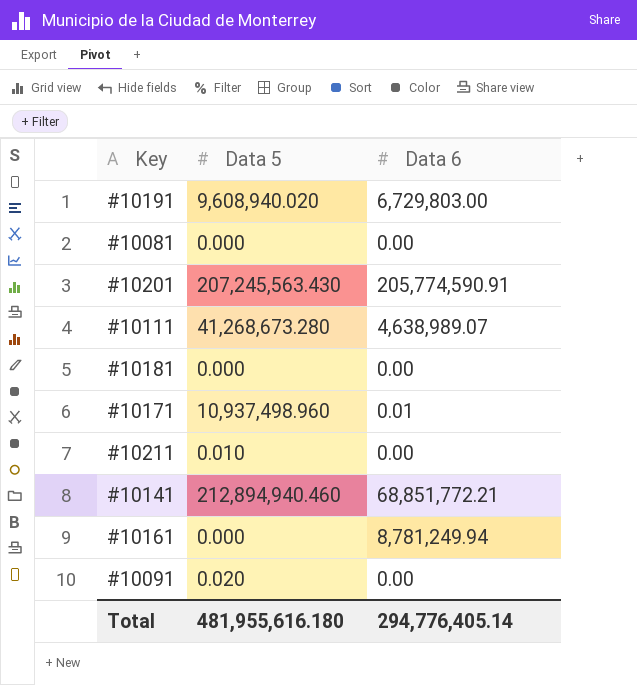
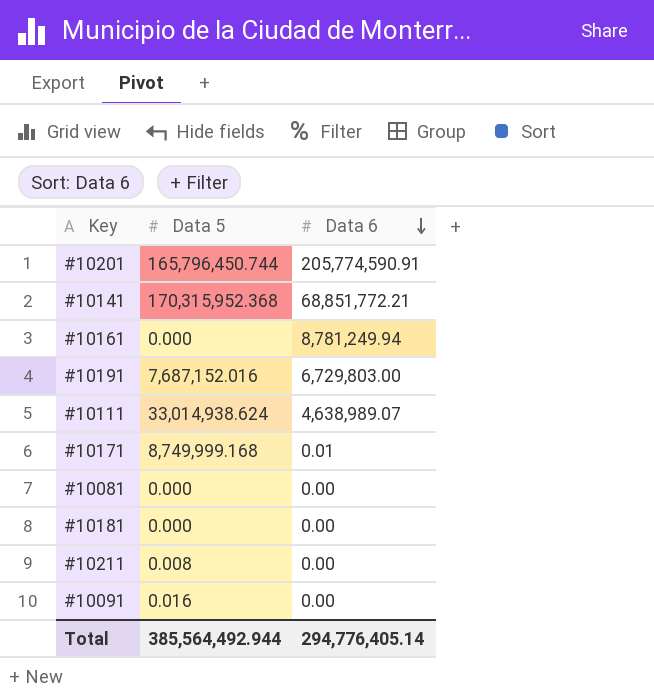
row order: none -> Data 6 descending
#10201 | Data 5: 207,245,563.430 -> 165,796,450.744
#10141 | Data 5: 212,894,940.460 -> 170,315,952.368
#10191 | Data 5: 9,608,940.020 -> 7,687,152.016
#10111 | Data 5: 41,268,673.280 -> 33,014,938.624
#10171 | Data 5: 10,937,498.960 -> 8,749,999.168
#10211 | Data 5: 0.010 -> 0.008
#10091 | Data 5: 0.020 -> 0.016
Total | Data 5: 481,955,616.180 -> 385,564,492.944

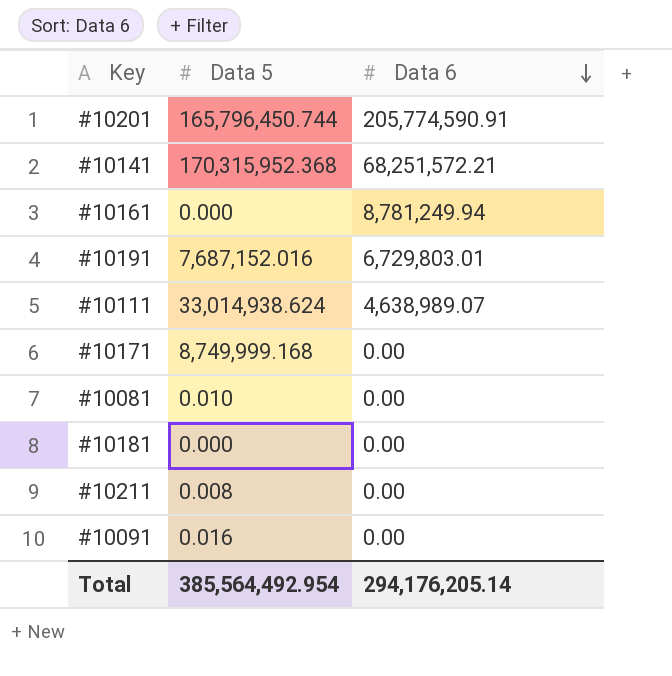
#10141 | Data 6: 68,851,772.21 -> 68,251,572.21
#10191 | Data 6: 6,729,803.00 -> 6,729,803.01
#10171 | Data 6: 0.01 -> 0.00
#10081 | Data 5: 0.000 -> 0.010
Total | Data 5: 385,564,492.944 -> 385,564,492.954
Total | Data 6: 294,776,405.14 -> 294,176,205.14

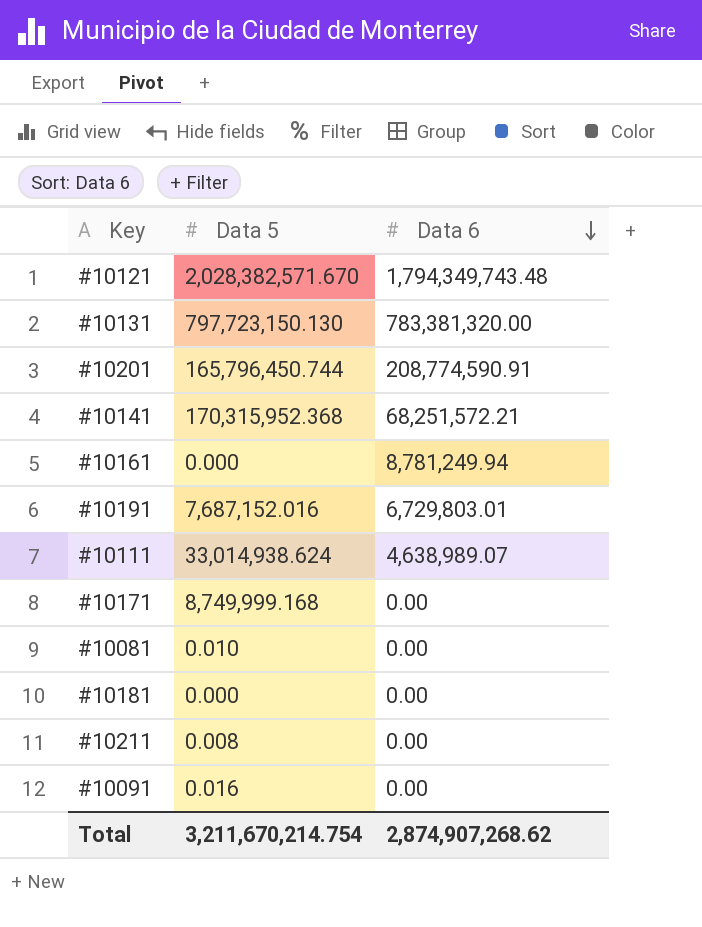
row #10121: none -> 2,028,382,571.670 | 1,794,349,743.48
row #10131: none -> 797,723,150.130 | 783,381,320.00
#10201 | Data 6: 205,774,590.91 -> 208,774,590.91
Total | Data 5: 385,564,492.954 -> 3,211,670,214.754
Total | Data 6: 294,176,205.14 -> 2,874,907,268.62

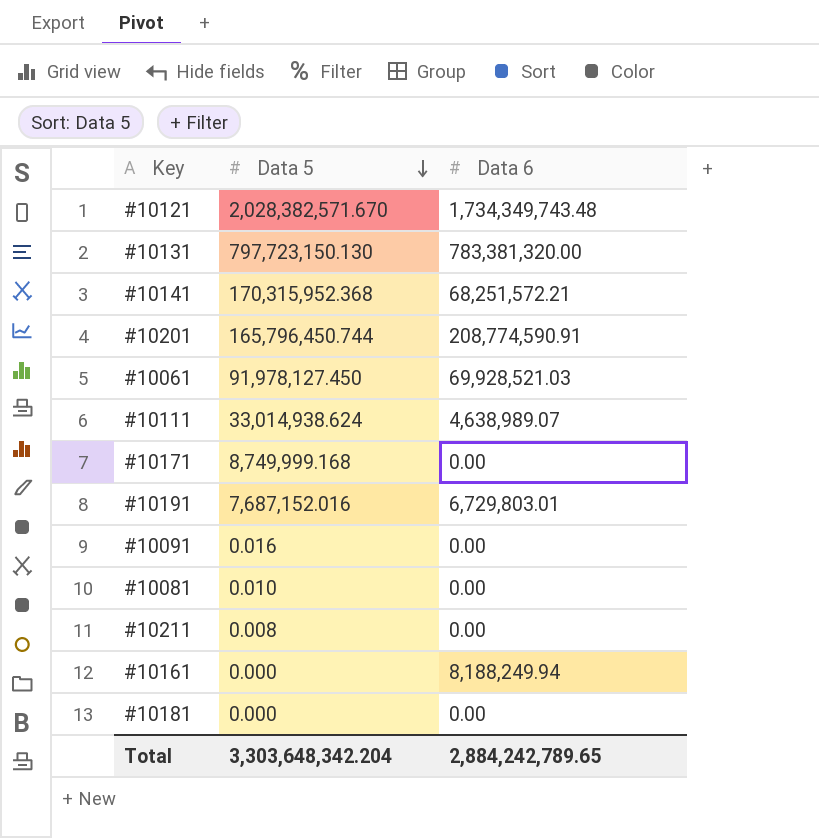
row order: Data 6 descending -> Data 5 descending
#10121 | Data 6: 1,794,349,743.48 -> 1,734,349,743.48
row #10061: none -> 91,978,127.450 | 69,928,521.03
#10161 | Data 6: 8,781,249.94 -> 8,188,249.94
Total | Data 5: 3,211,670,214.754 -> 3,303,648,342.204
Total | Data 6: 2,874,907,268.62 -> 2,884,242,789.65

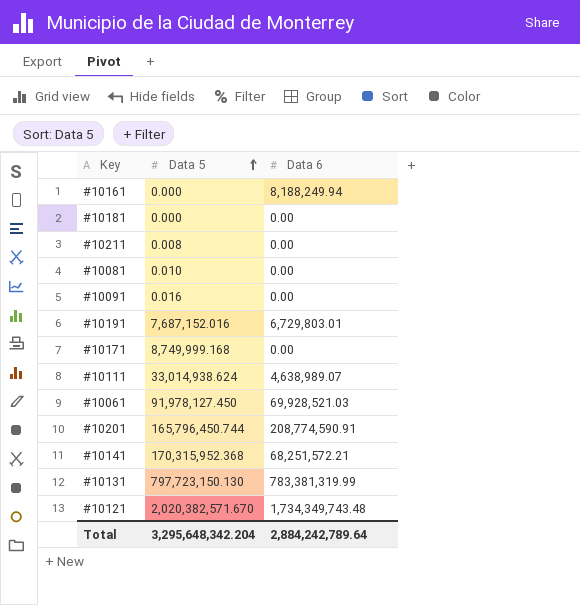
row order: Data 5 descending -> Data 5 ascending
#10131 | Data 6: 783,381,320.00 -> 783,381,319.99
#10121 | Data 5: 2,028,382,571.670 -> 2,020,382,571.670
Total | Data 5: 3,303,648,342.204 -> 3,295,648,342.204
Total | Data 6: 2,884,242,789.65 -> 2,884,242,789.64

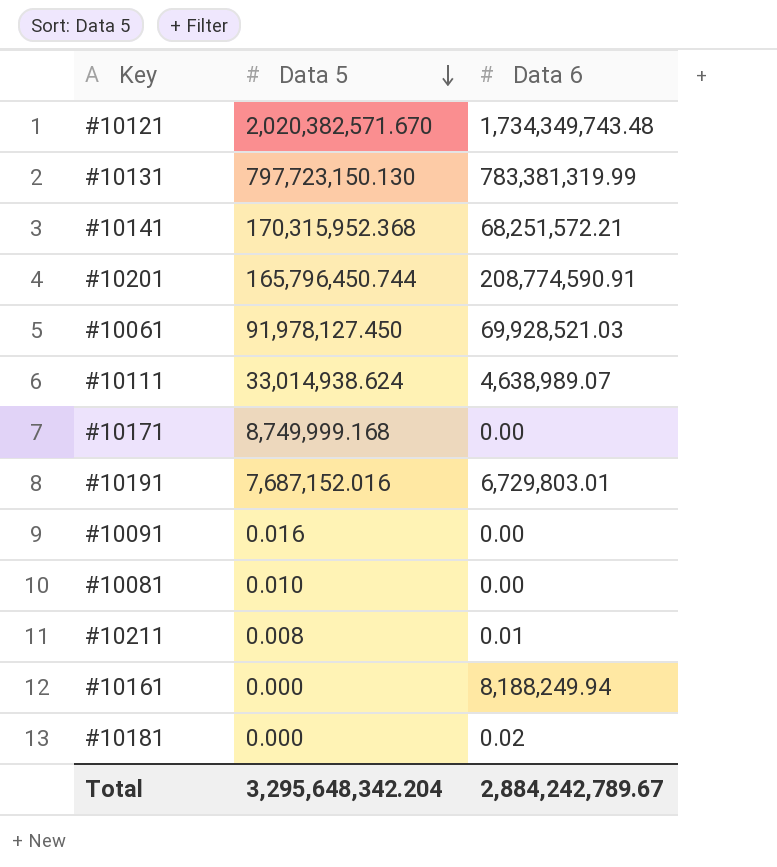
row order: Data 5 ascending -> Data 5 descending
#10211 | Data 6: 0.00 -> 0.01
#10181 | Data 6: 0.00 -> 0.02
Total | Data 6: 2,884,242,789.64 -> 2,884,242,789.67

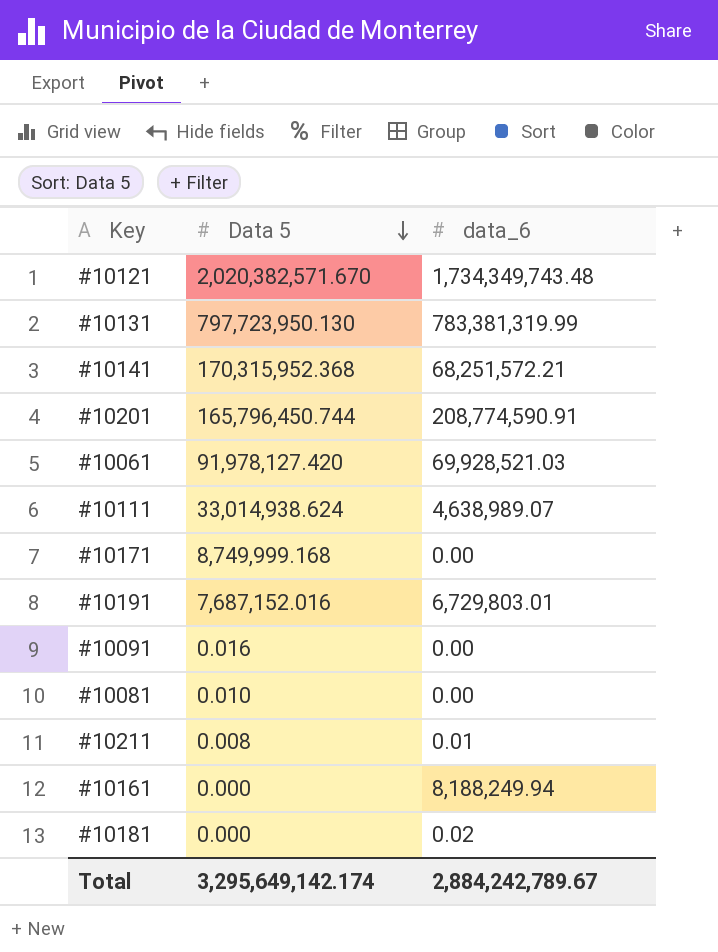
column name: Data 6 -> data_6
#10131 | Data 5: 797,723,150.130 -> 797,723,950.130
#10061 | Data 5: 91,978,127.450 -> 91,978,127.420
Total | Data 5: 3,295,648,342.204 -> 3,295,649,142.174

